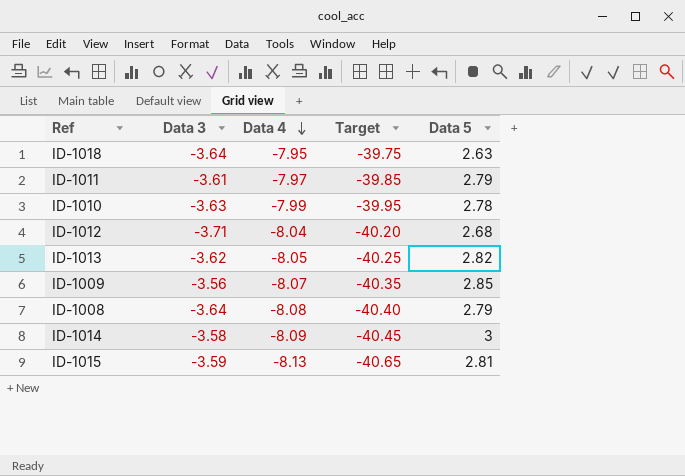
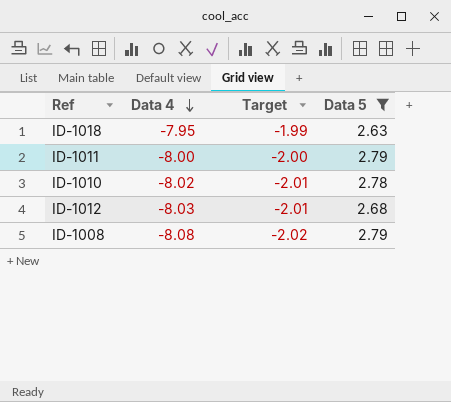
filter: none -> Data 5 <= 2.79
column Data 3 | position: 2 -> none
column Target | formula: [Data 4] * 5 -> [Data 4] * 0.25
ID-1011 | Data 4: -7.97 -> -8.00
ID-1010 | Data 4: -7.99 -> -8.02
ID-1012 | Data 4: -8.04 -> -8.03

